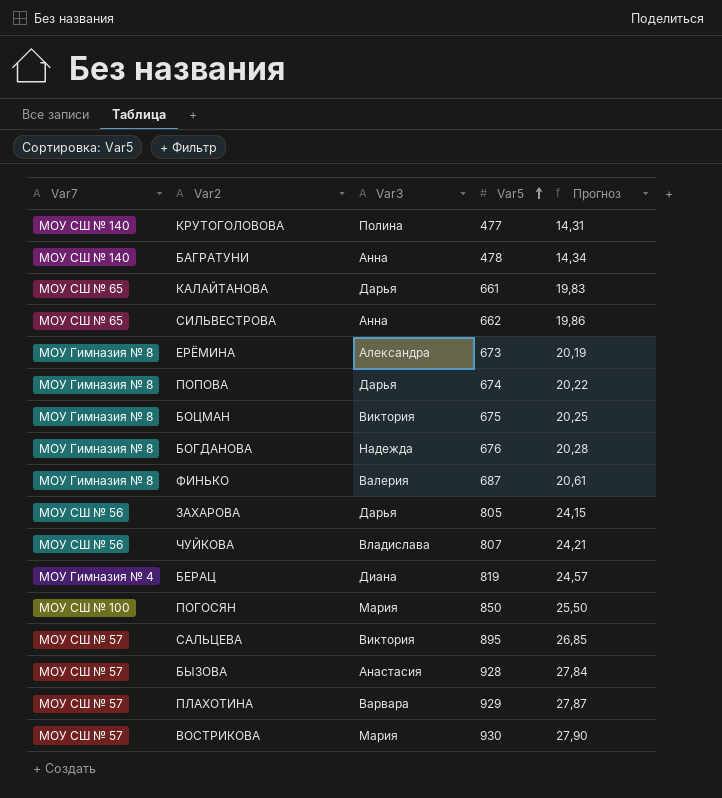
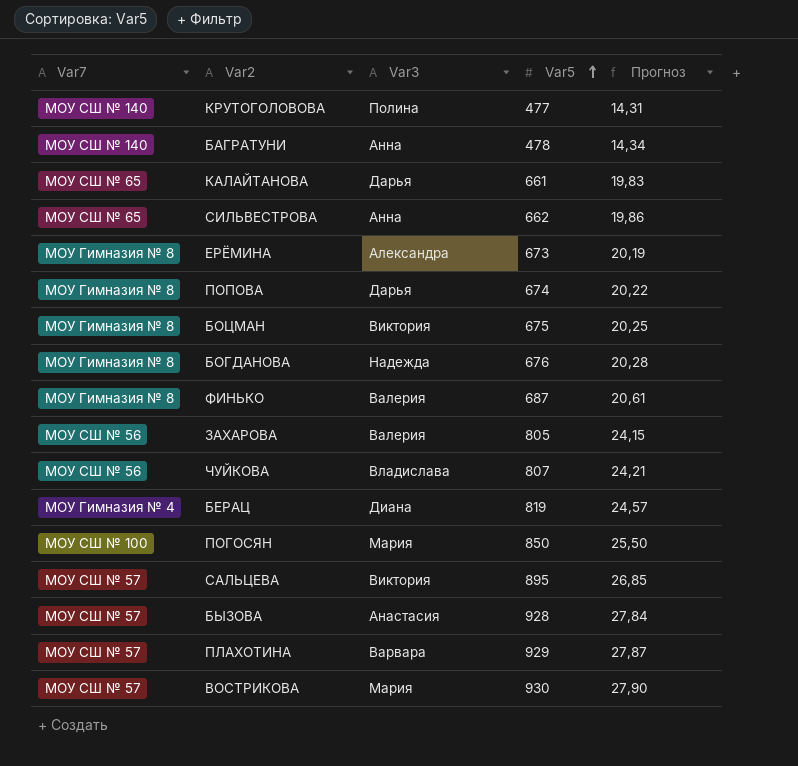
ЗАХАРОВА | Var3: Дарья -> Валерия

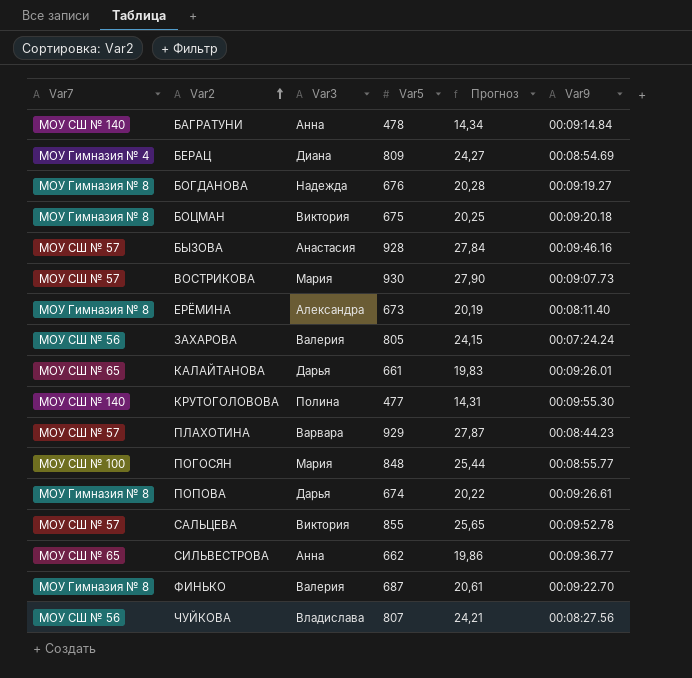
row order: Var5 ascending -> Var2 ascending
column Var9 | position: none -> 6
БЕРАЦ | Var5: 819 -> 809
БЕРАЦ | Прогноз: 24,57 -> 24,27
ПОГОСЯН | Var5: 850 -> 848
ПОГОСЯН | Прогноз: 25,50 -> 25,44
САЛЬЦЕВА | Var5: 895 -> 855
САЛЬЦЕВА | Прогноз: 26,85 -> 25,65

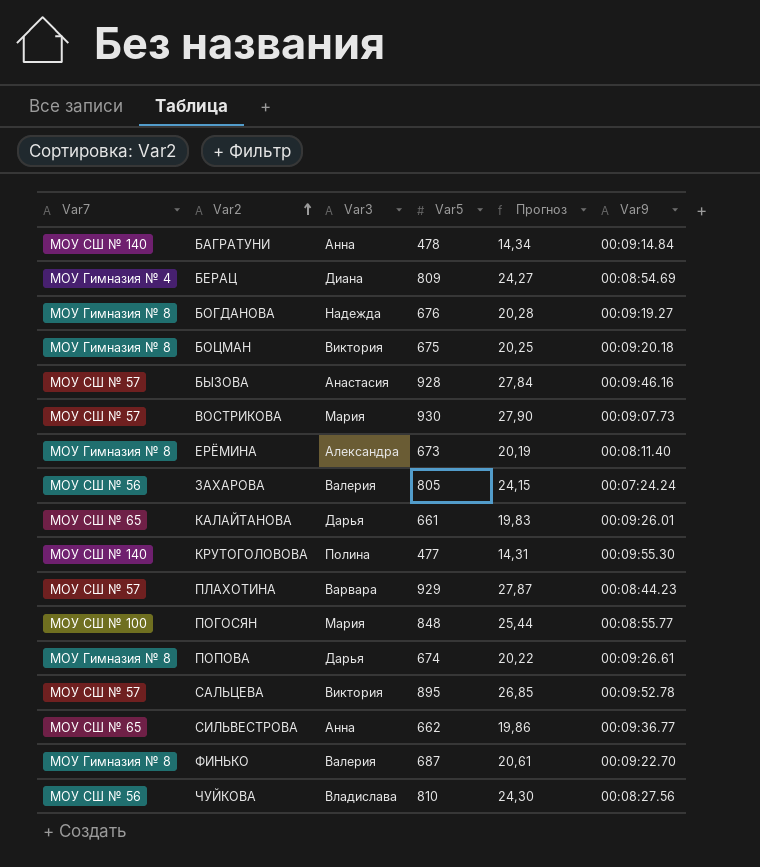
САЛЬЦЕВА | Var5: 855 -> 895
САЛЬЦЕВА | Прогноз: 25,65 -> 26,85
ЧУЙКОВА | Var5: 807 -> 810
ЧУЙКОВА | Прогноз: 24,21 -> 24,30

